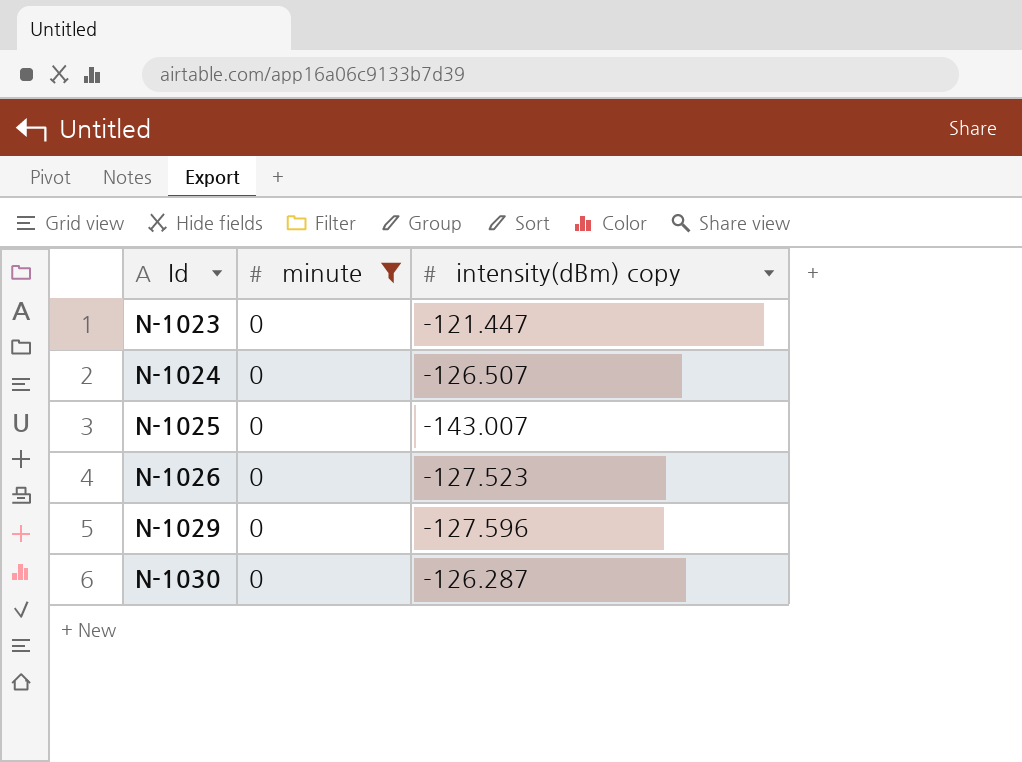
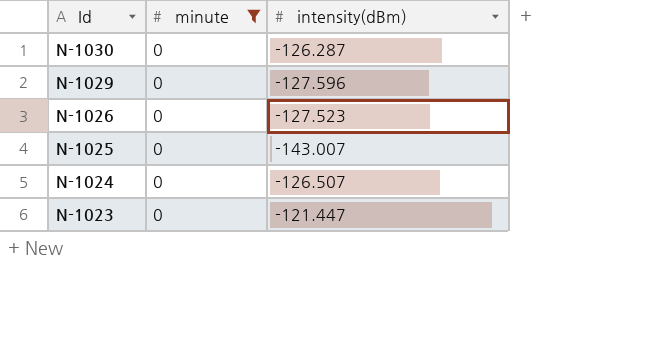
row order: Id ascending -> Id descending
column name: intensity(dBm) copy -> intensity(dBm)

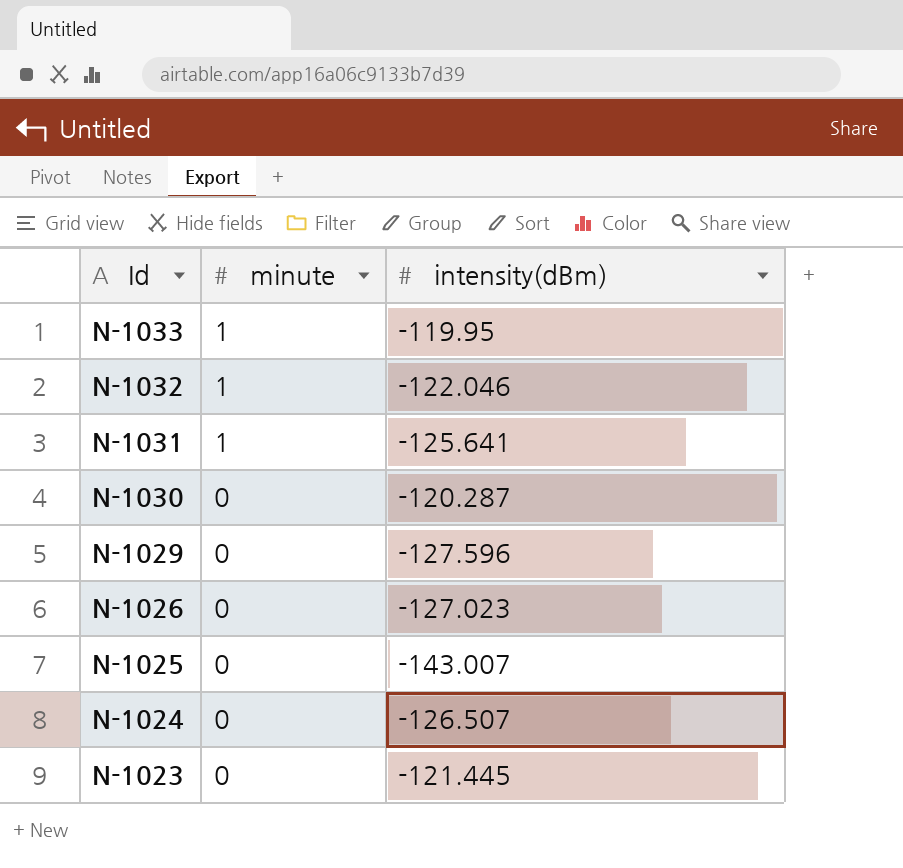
filter: minute = 0 -> none
N-1030 | intensity(dBm): -126.287 -> -120.287
N-1026 | intensity(dBm): -127.523 -> -127.023
N-1023 | intensity(dBm): -121.447 -> -121.445

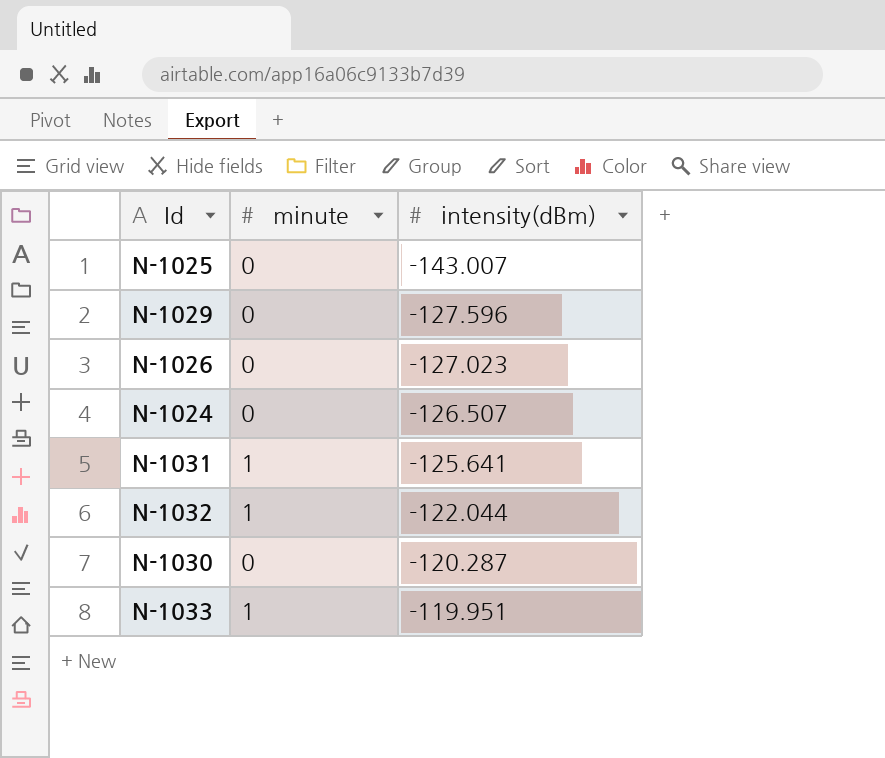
row order: Id descending -> intensity(dBm) ascending
row N-1023: 0 | -121.445 -> none
N-1032 | intensity(dBm): -122.046 -> -122.044
N-1033 | intensity(dBm): -119.95 -> -119.951

